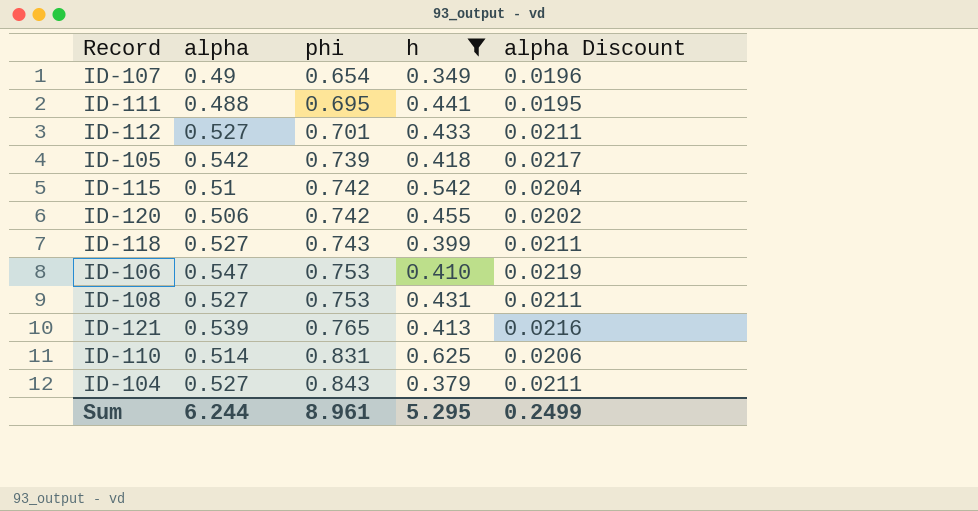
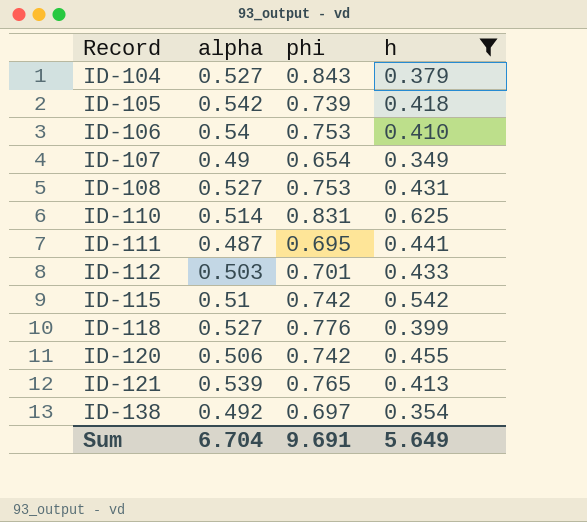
row order: phi ascending -> Record ascending
column alpha Discount | formula: [alpha] * 0.04 -> none
ID-106 | alpha: 0.547 -> 0.54
ID-111 | alpha: 0.488 -> 0.487
ID-112 | alpha: 0.527 -> 0.503
ID-118 | phi: 0.743 -> 0.776
row ID-138: none -> 0.492 | 0.697 | 0.354
Sum | alpha: 6.244 -> 6.704
Sum | phi: 8.961 -> 9.691
Sum | h: 5.295 -> 5.649

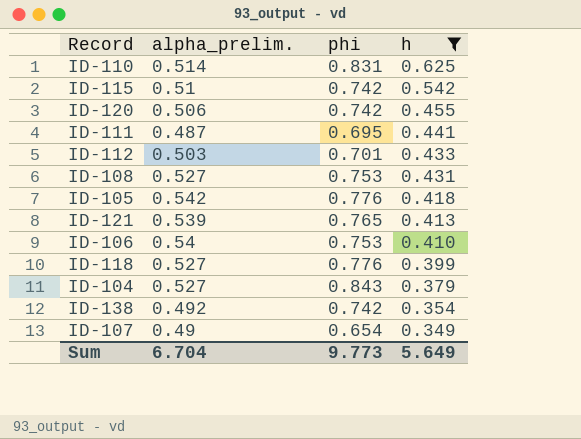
row order: Record ascending -> h descending
column name: alpha -> alpha_prelim.
ID-105 | phi: 0.739 -> 0.776
ID-138 | phi: 0.697 -> 0.742
Sum | phi: 9.691 -> 9.773

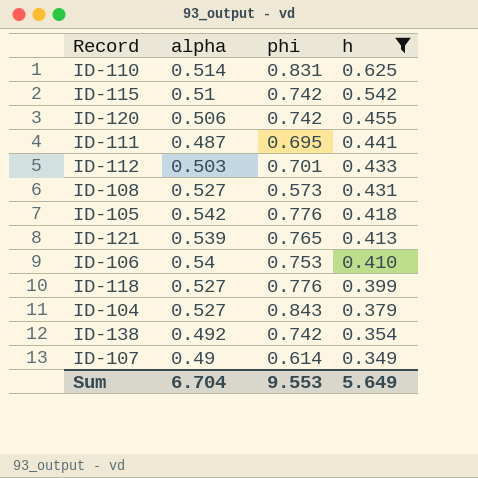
column name: alpha_prelim. -> alpha
ID-108 | phi: 0.753 -> 0.573
ID-107 | phi: 0.654 -> 0.614
Sum | phi: 9.773 -> 9.553

